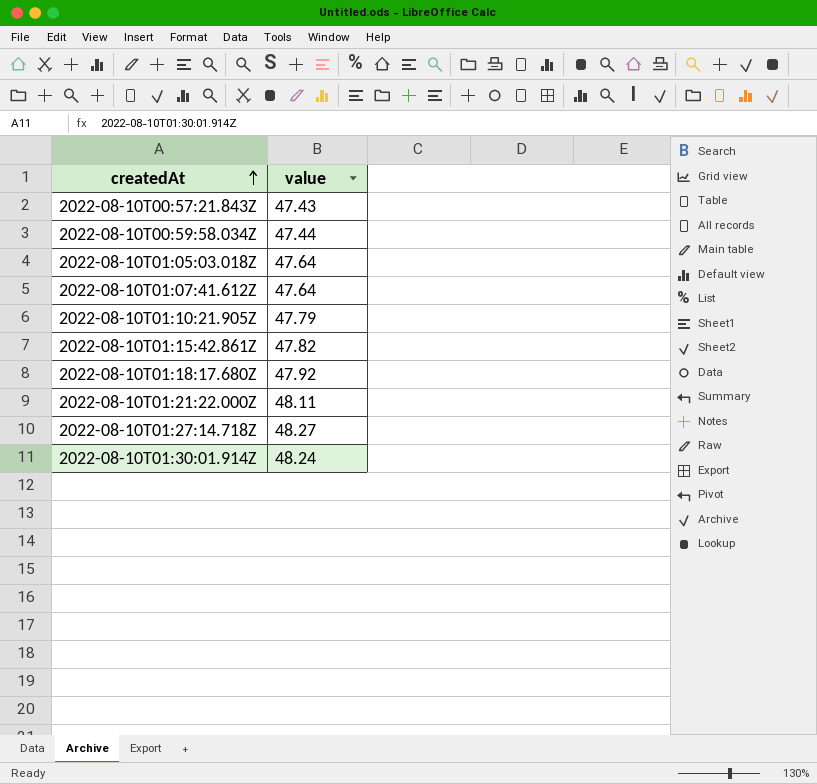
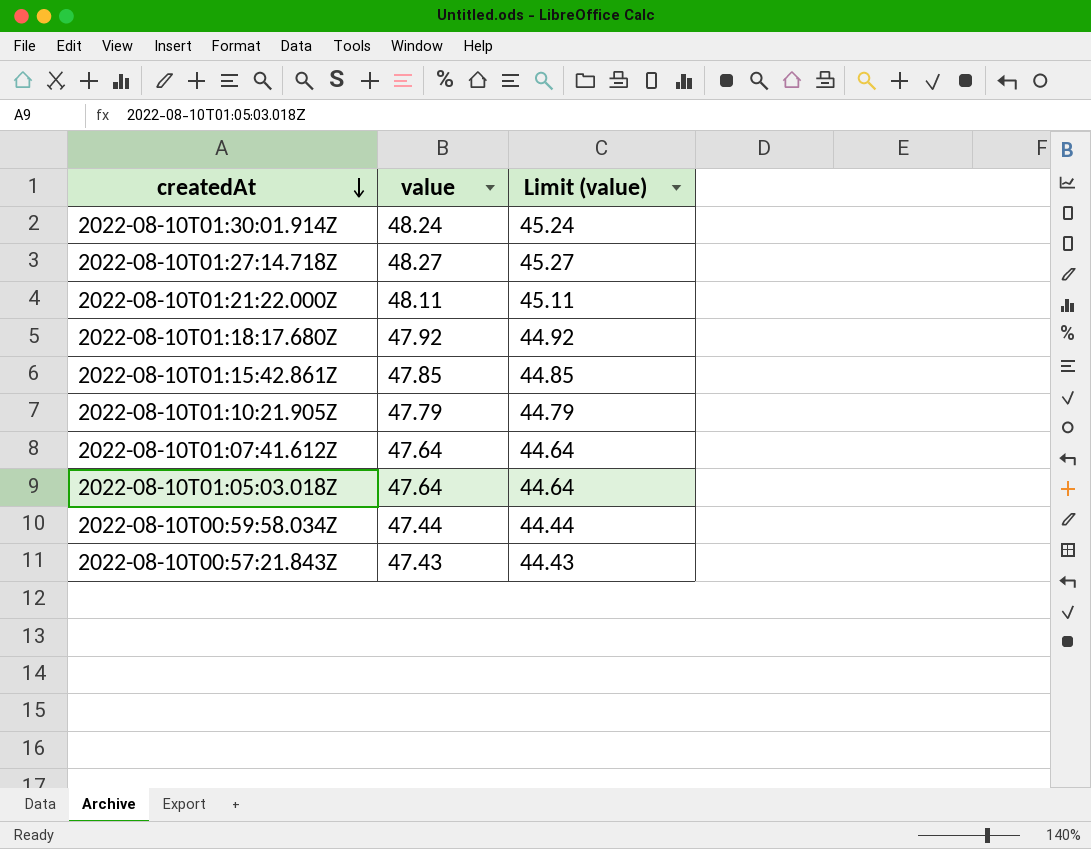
row order: createdAt ascending -> createdAt descending
column Limit (value) | formula: none -> [value] - 3
2022-08-10T01:15:42.861Z | value: 47.82 -> 47.85

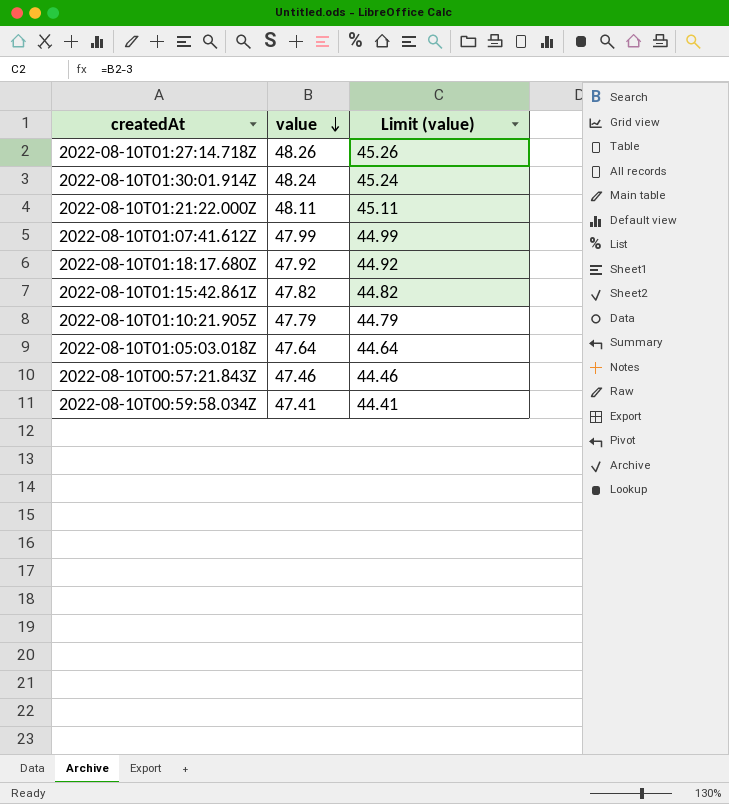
row order: createdAt descending -> value descending
2022-08-10T01:27:14.718Z | value: 48.27 -> 48.26
2022-08-10T01:27:14.718Z | Limit (value): 45.27 -> 45.26
2022-08-10T01:07:41.612Z | value: 47.64 -> 47.99
2022-08-10T01:07:41.612Z | Limit (value): 44.64 -> 44.99
2022-08-10T01:15:42.861Z | value: 47.85 -> 47.82
2022-08-10T01:15:42.861Z | Limit (value): 44.85 -> 44.82
2022-08-10T00:57:21.843Z | value: 47.43 -> 47.46
2022-08-10T00:57:21.843Z | Limit (value): 44.43 -> 44.46
2022-08-10T00:59:58.034Z | value: 47.44 -> 47.41
2022-08-10T00:59:58.034Z | Limit (value): 44.44 -> 44.41

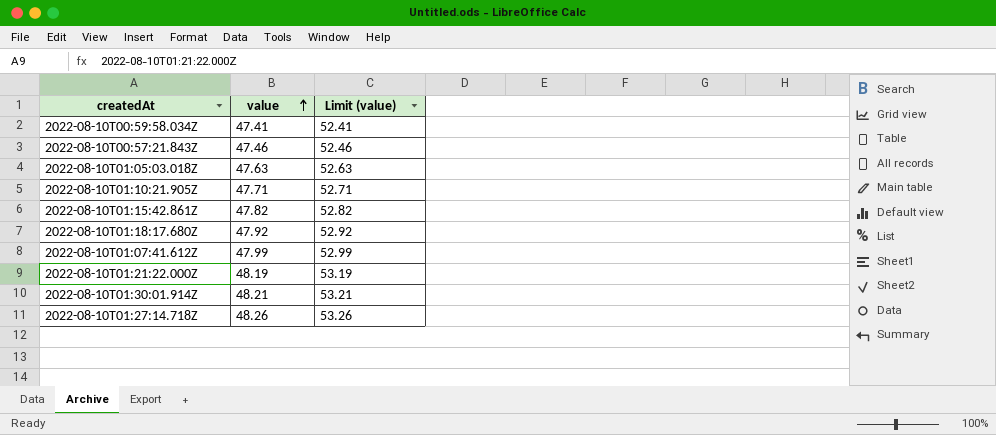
row order: value descending -> value ascending
column Limit (value) | formula: [value] - 3 -> [value] + 5
2022-08-10T01:05:03.018Z | value: 47.64 -> 47.63
2022-08-10T01:10:21.905Z | value: 47.79 -> 47.71
2022-08-10T01:21:22.000Z | value: 48.11 -> 48.19
2022-08-10T01:30:01.914Z | value: 48.24 -> 48.21

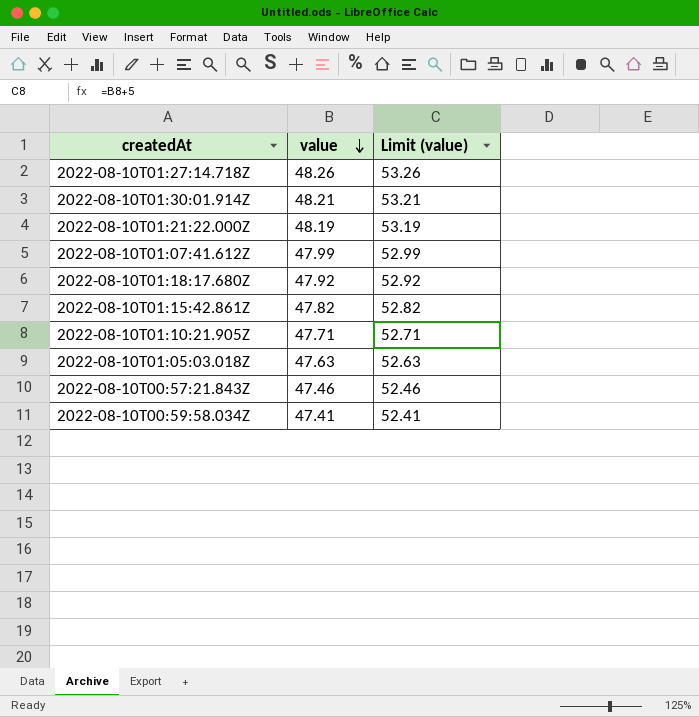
row order: value ascending -> value descending

